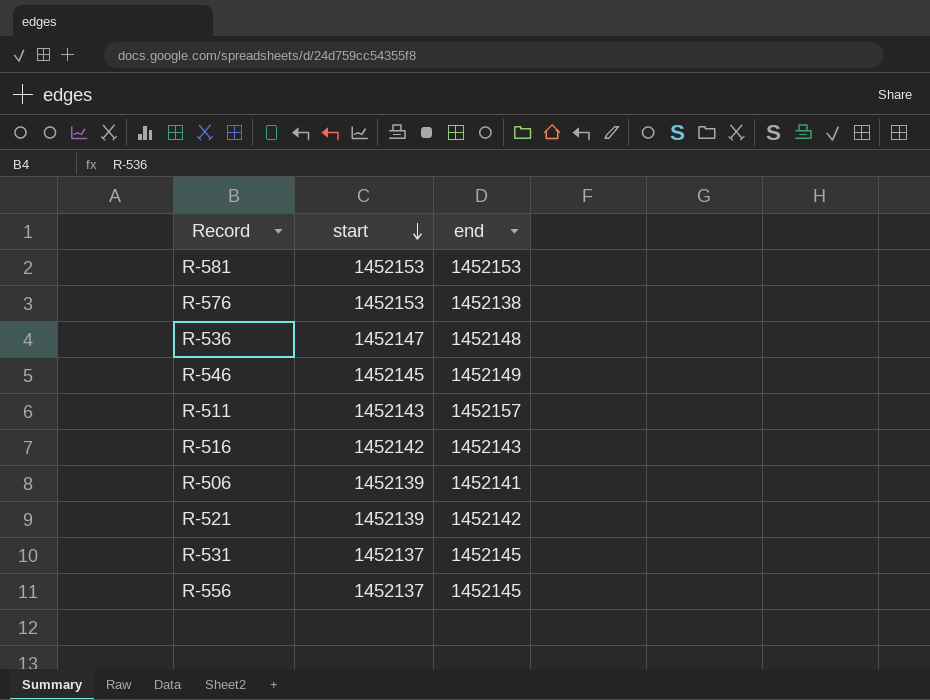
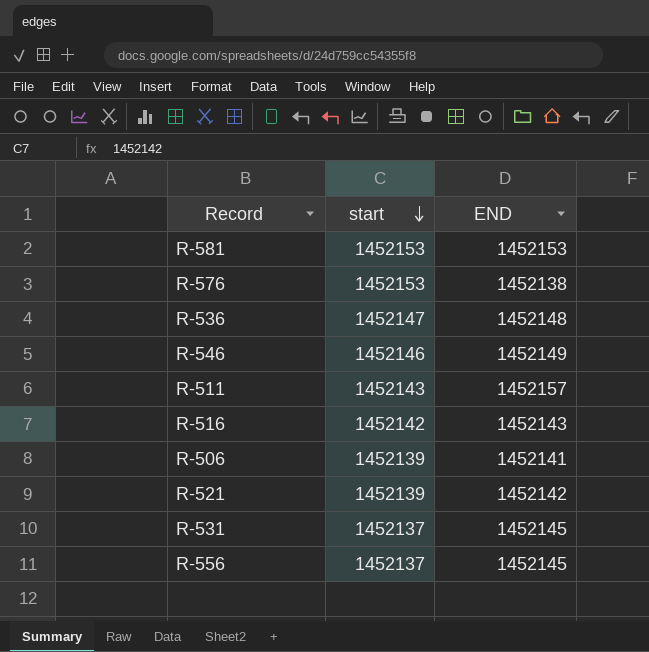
column name: end -> END
R-546 | start: 1452145 -> 1452146

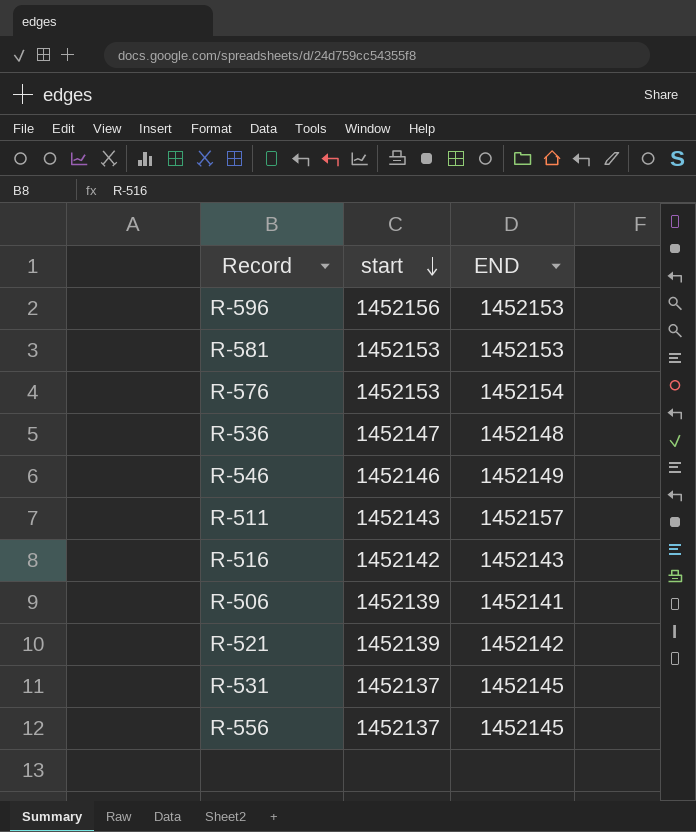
row R-596: none -> 1452156 | 1452153
R-576 | END: 1452138 -> 1452154

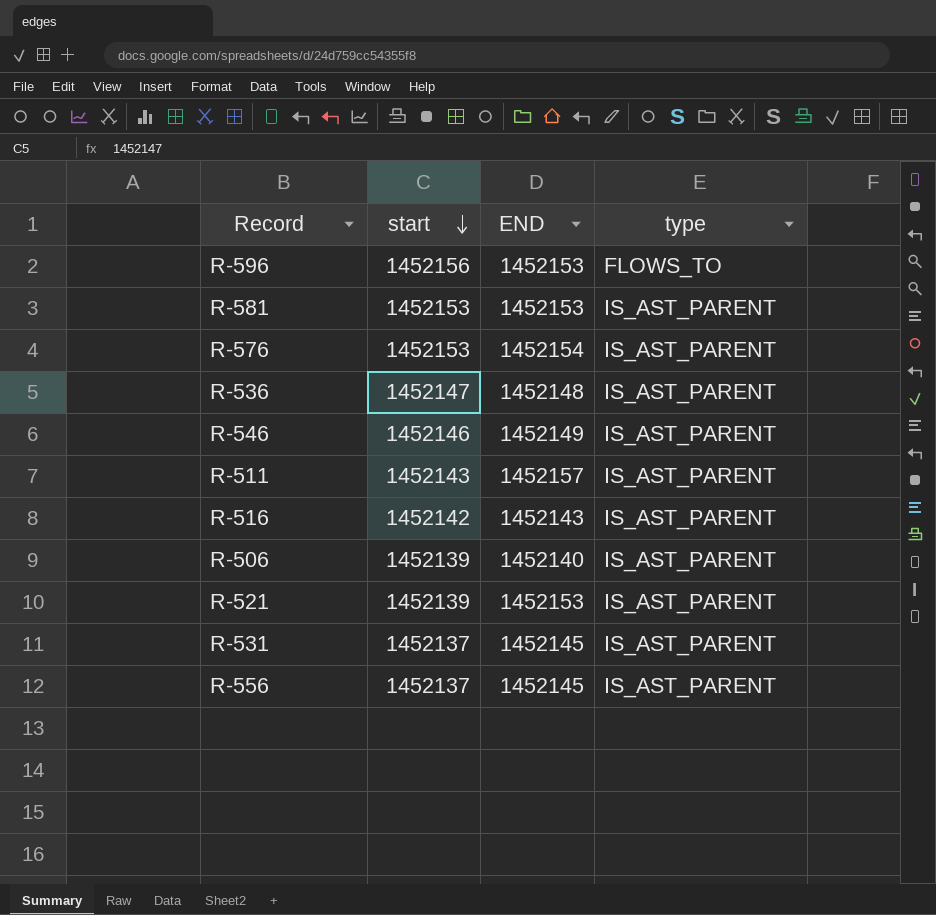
column type | position: none -> 4
R-506 | END: 1452141 -> 1452140
R-521 | END: 1452142 -> 1452153

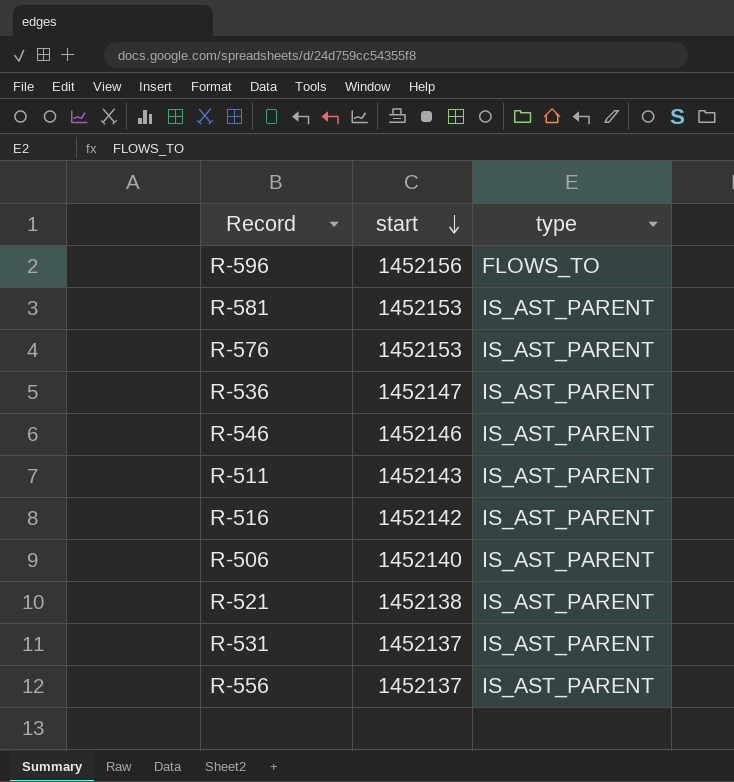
column END | position: 3 -> none
R-506 | start: 1452139 -> 1452140
R-521 | start: 1452139 -> 1452138

